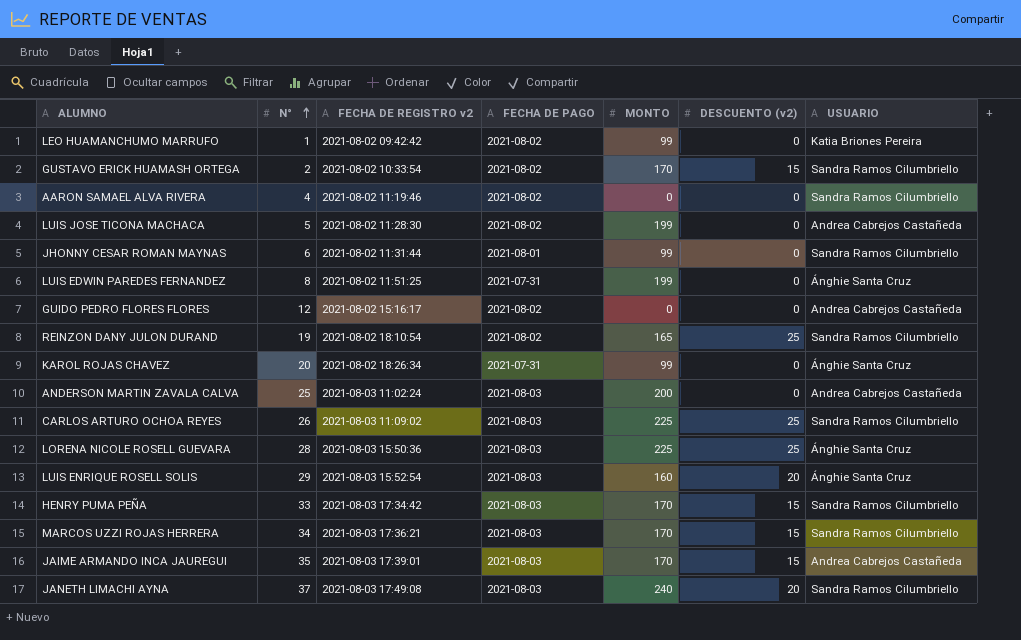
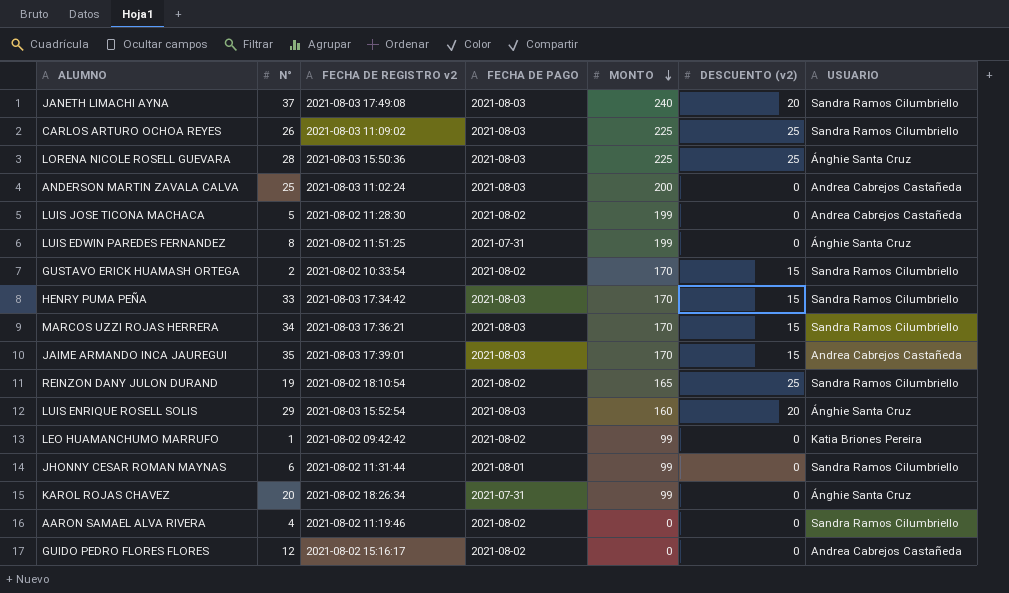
row order: N° ascending -> MONTO descending

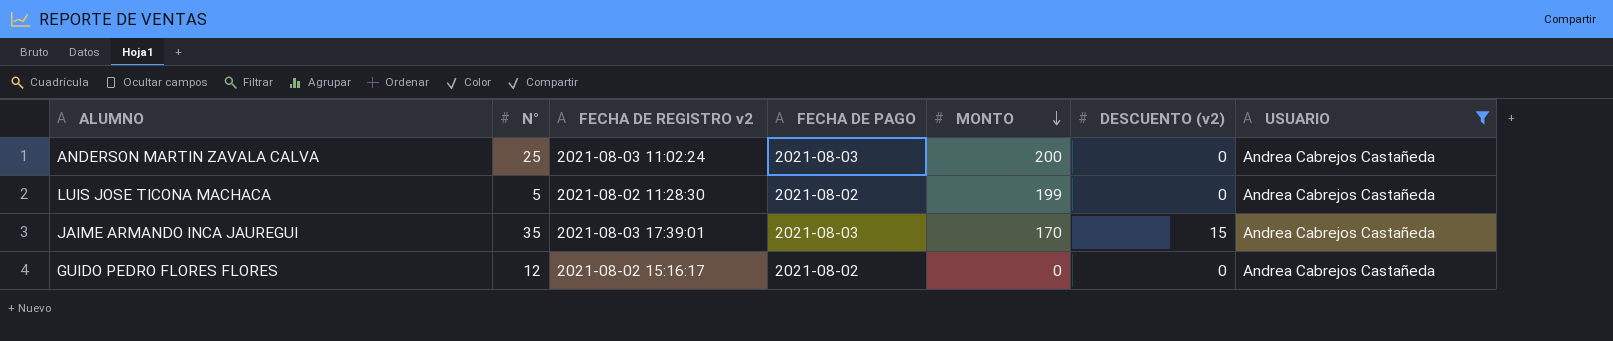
filter: none -> USUARIO = Andrea Cabrejos Castañeda

